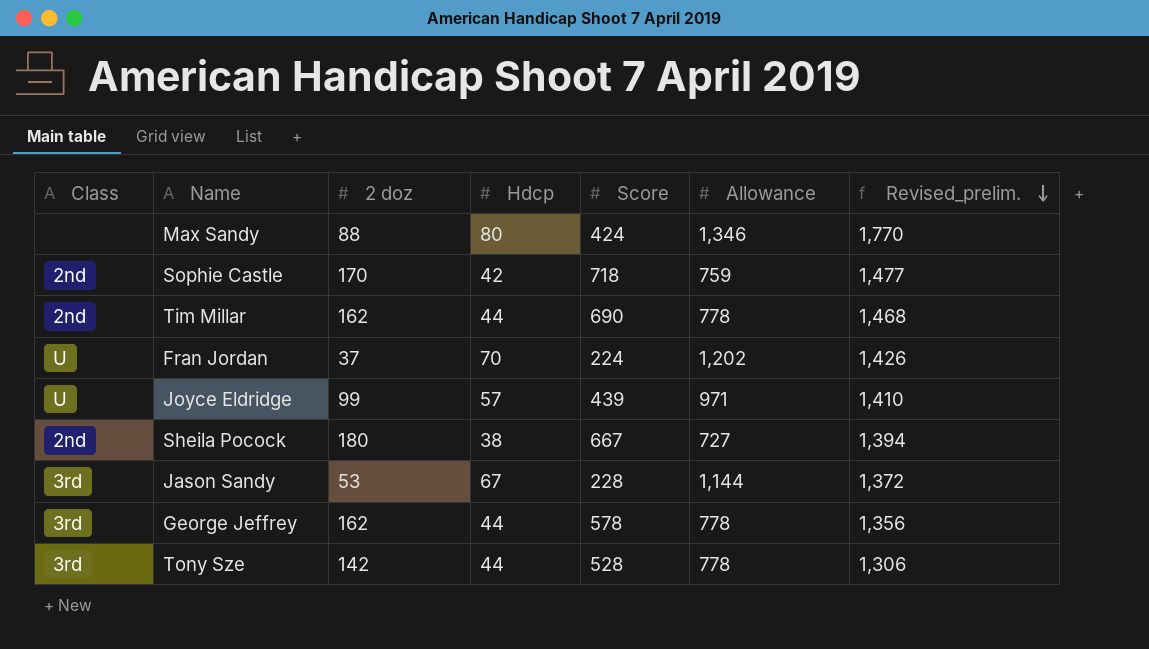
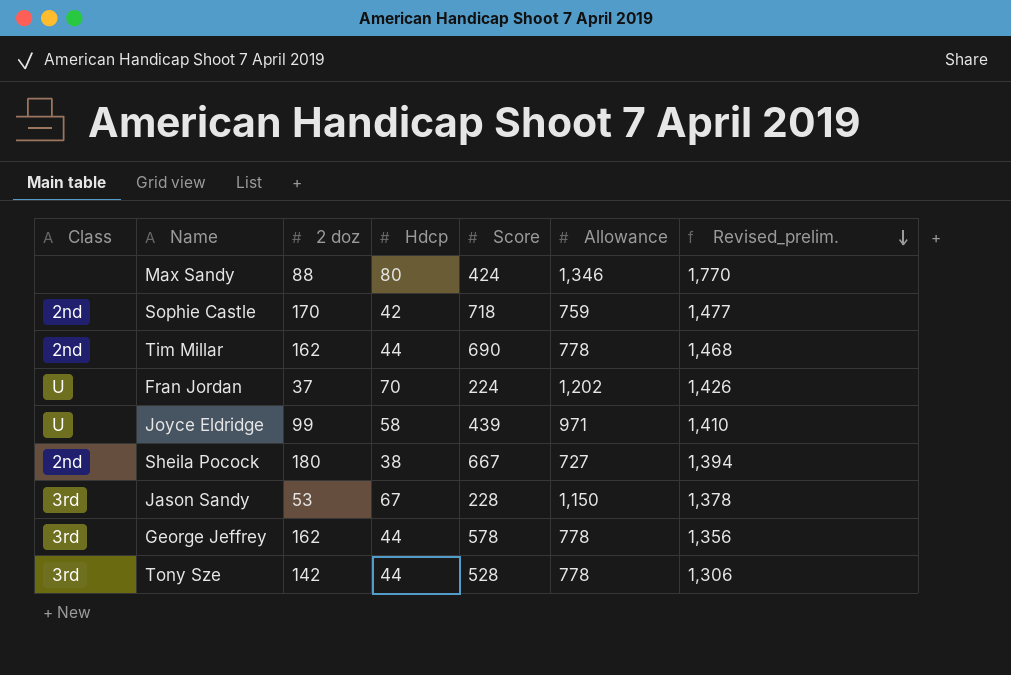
Joyce Eldridge | Hdcp: 57 -> 58
Jason Sandy | Allowance: 1,144 -> 1,150
Jason Sandy | Revised_prelim.: 1,372 -> 1,378

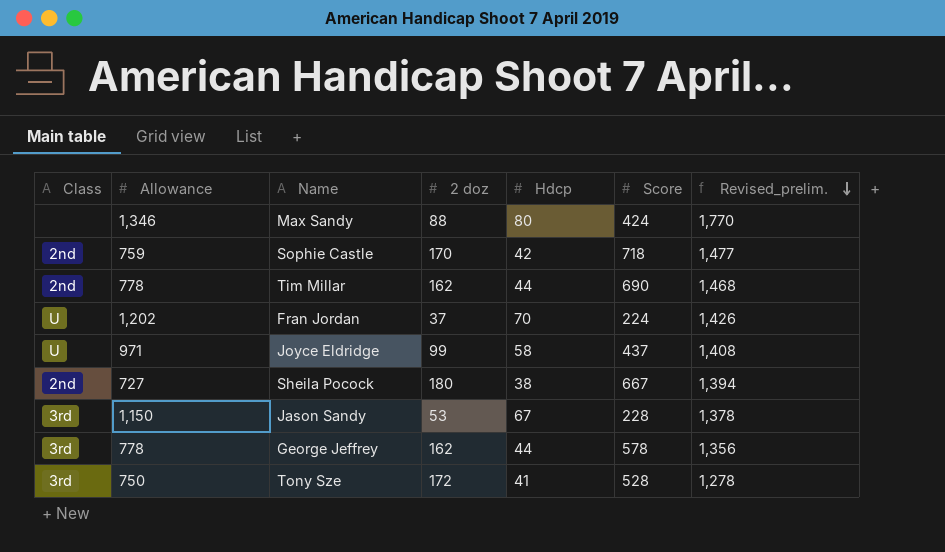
column Allowance | position: 6 -> 2
Joyce Eldridge | Score: 439 -> 437
Joyce Eldridge | Revised_prelim.: 1,410 -> 1,408
Tony Sze | Allowance: 778 -> 750
Tony Sze | 2 doz: 142 -> 172
Tony Sze | Hdcp: 44 -> 41
Tony Sze | Revised_prelim.: 1,306 -> 1,278

